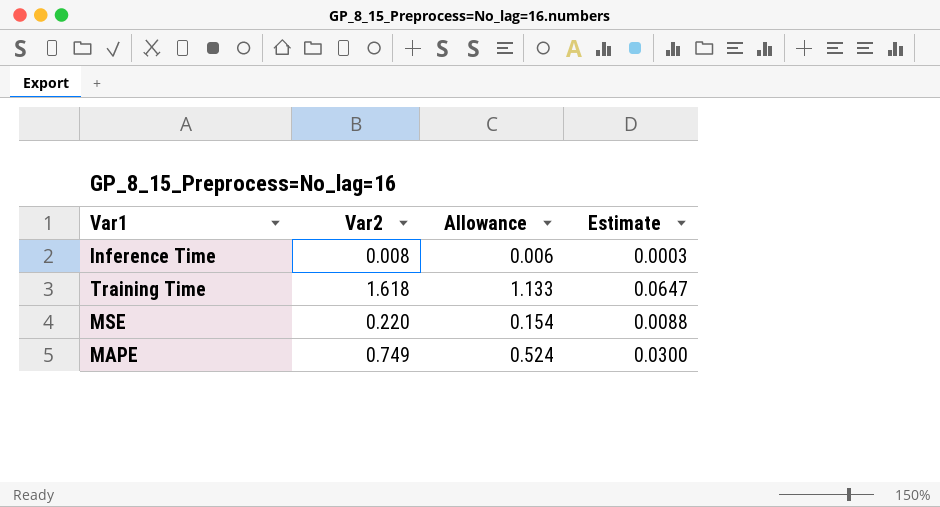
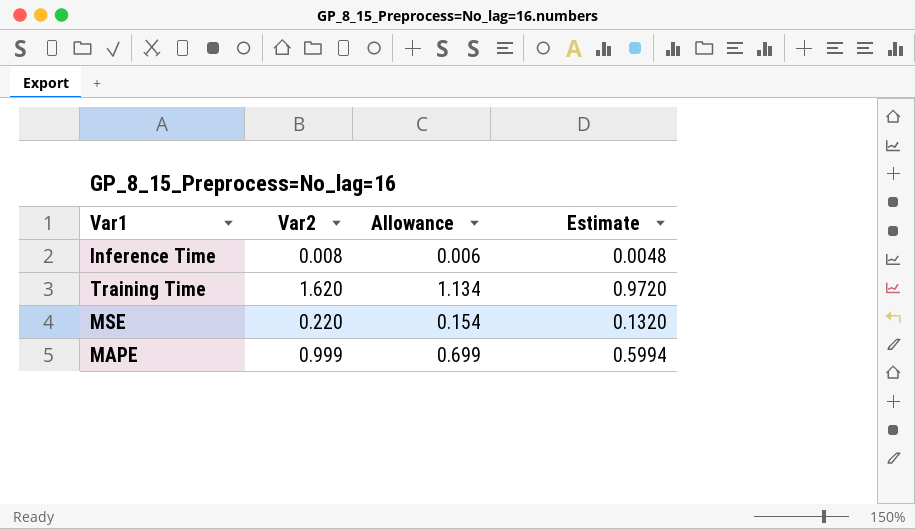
column Estimate | formula: [Var2] * 0.04 -> [Var2] * 0.6
Training Time | Var2: 1.618 -> 1.620
Training Time | Allowance: 1.133 -> 1.134
MAPE | Var2: 0.749 -> 0.999
MAPE | Allowance: 0.524 -> 0.699

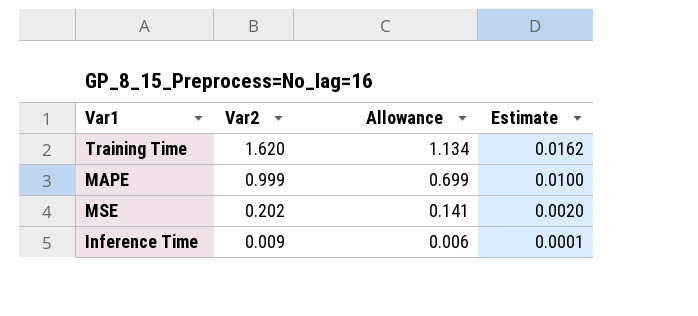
row order: none -> Var2 descending
column Estimate | formula: [Var2] * 0.6 -> [Var2] * 0.01
MSE | Var2: 0.220 -> 0.202
MSE | Allowance: 0.154 -> 0.141
Inference Time | Var2: 0.008 -> 0.009

